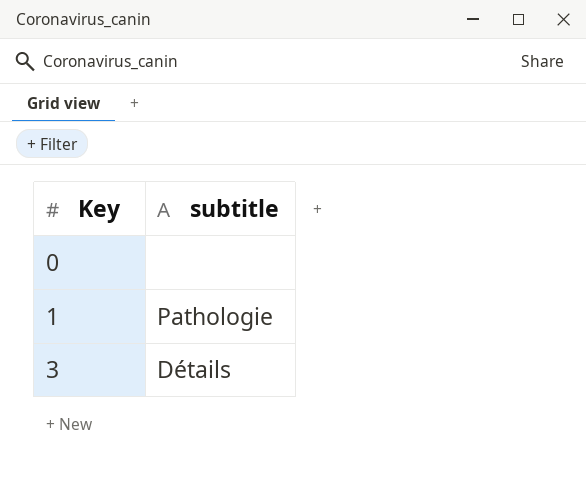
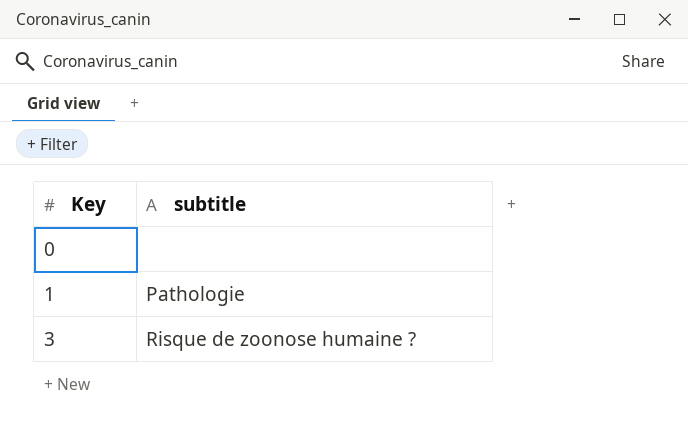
3 | subtitle: Détails -> Risque de zoonose humaine ?

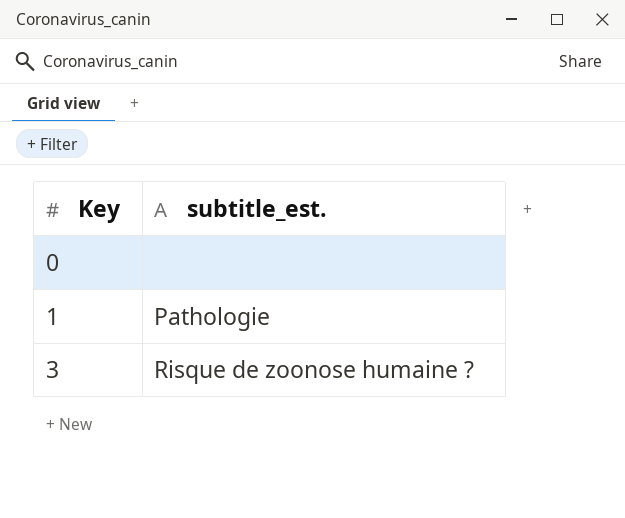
column name: subtitle -> subtitle_est.

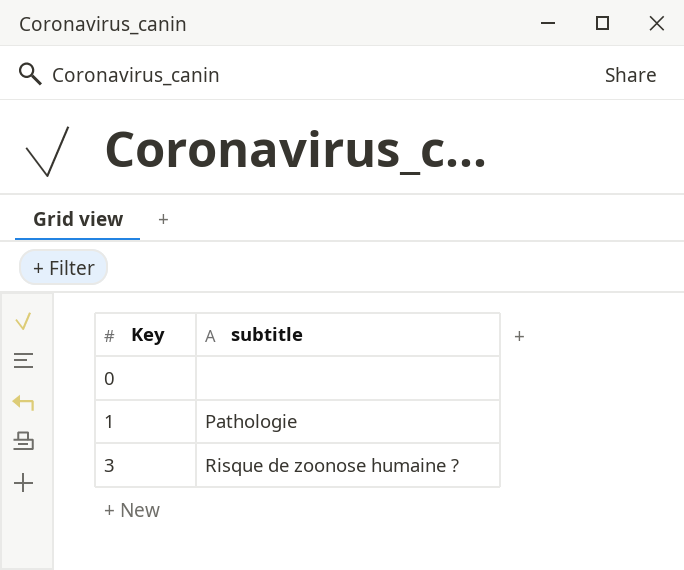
column name: subtitle_est. -> subtitle

